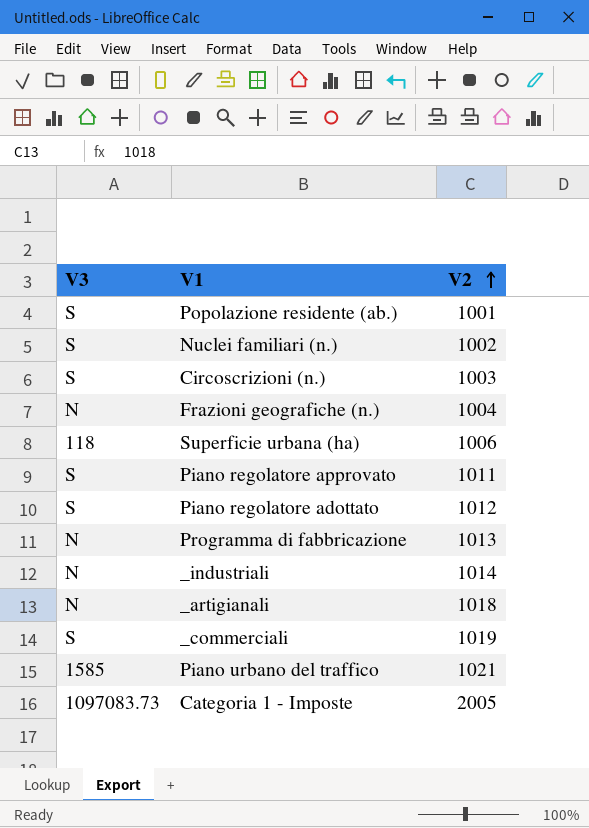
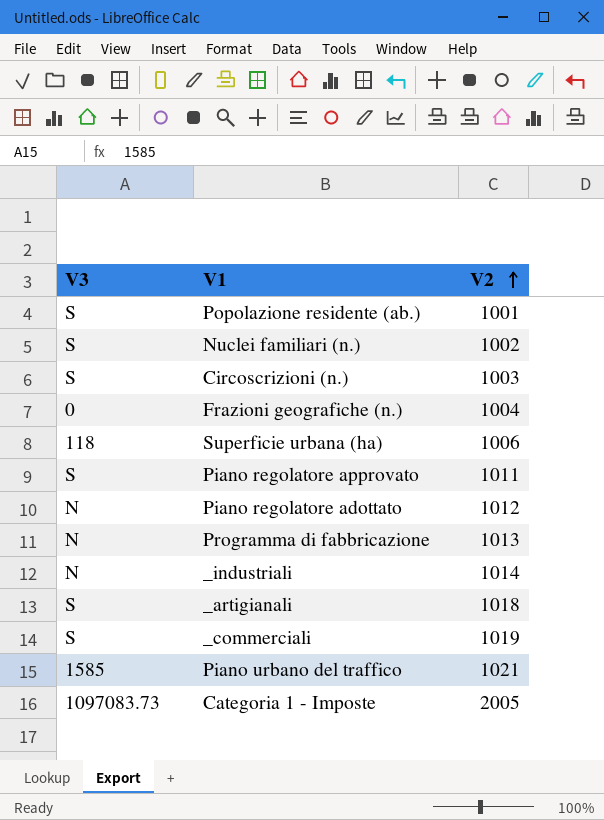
Frazioni geografiche (n.) | V3: N -> 0
Piano regolatore adottato | V3: S -> N
_artigianali | V3: N -> S

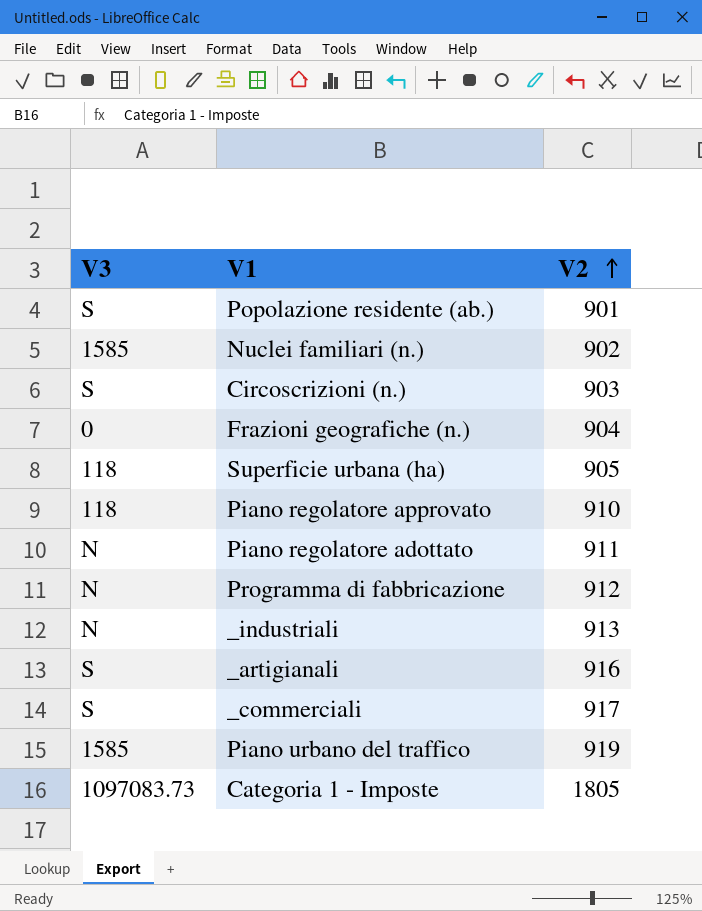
Popolazione residente (ab.) | V2: 1001 -> 901
Nuclei familiari (n.) | V3: S -> 1585
Nuclei familiari (n.) | V2: 1002 -> 902
Circoscrizioni (n.) | V2: 1003 -> 903
Frazioni geografiche (n.) | V2: 1004 -> 904
Superficie urbana (ha) | V2: 1006 -> 905
Piano regolatore approvato | V3: S -> 118
Piano regolatore approvato | V2: 1011 -> 910
Piano regolatore adottato | V2: 1012 -> 911
Programma di fabbricazione | V2: 1013 -> 912
_industriali | V2: 1014 -> 913
_artigianali | V2: 1018 -> 916
_commerciali | V2: 1019 -> 917
Piano urbano del traffico | V2: 1021 -> 919
Categoria 1 - Imposte | V2: 2005 -> 1805

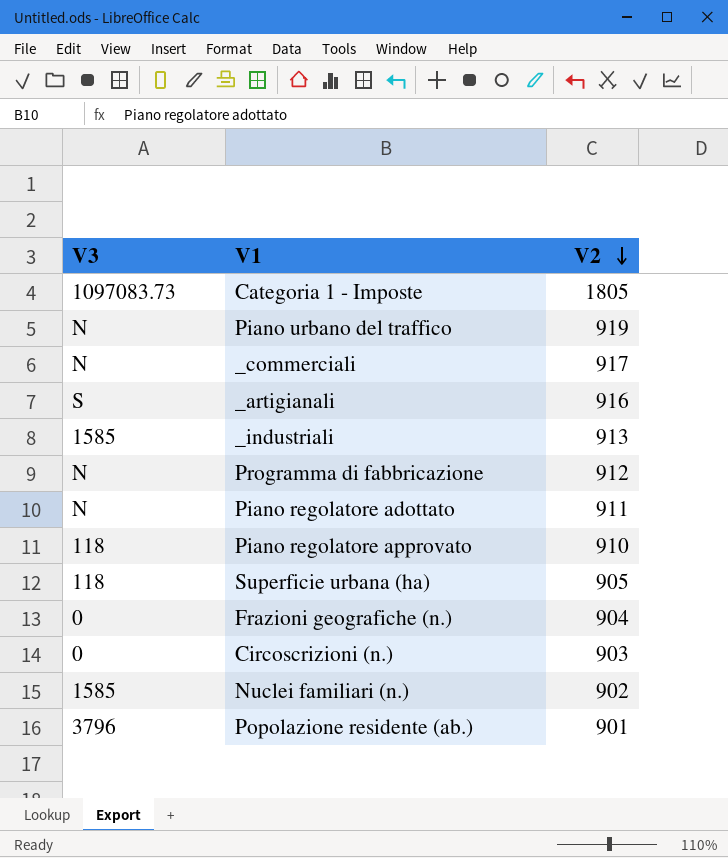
row order: V2 ascending -> V2 descending
Piano urbano del traffico | V3: 1585 -> N
_commerciali | V3: S -> N
_industriali | V3: N -> 1585
Circoscrizioni (n.) | V3: S -> 0
Popolazione residente (ab.) | V3: S -> 3796

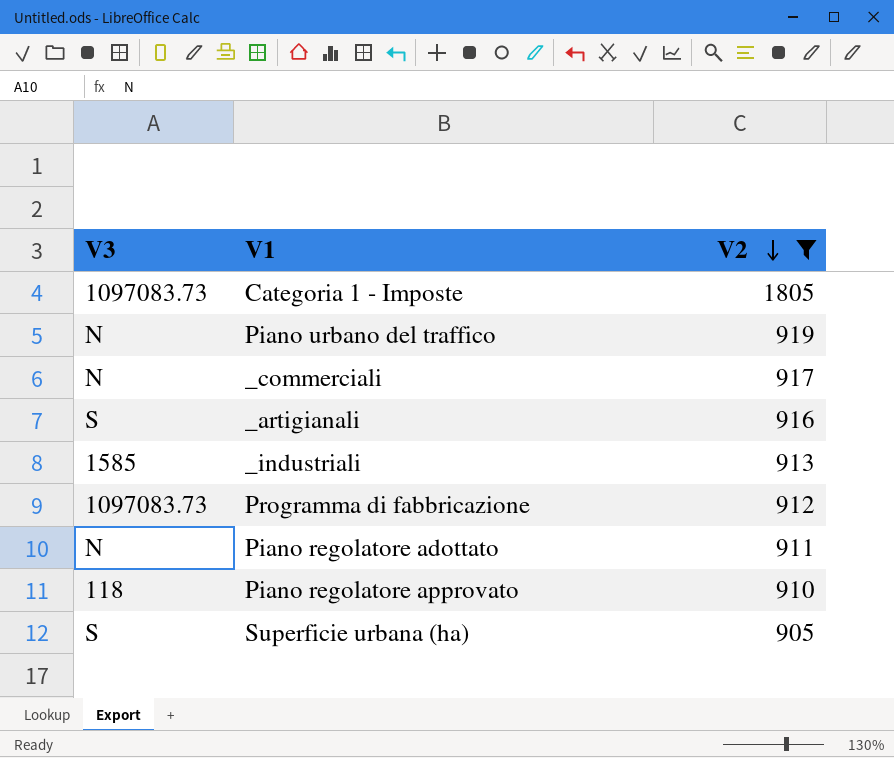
filter: none -> V2 >= 905
Programma di fabbricazione | V3: N -> 1097083.73
Superficie urbana (ha) | V3: 118 -> S

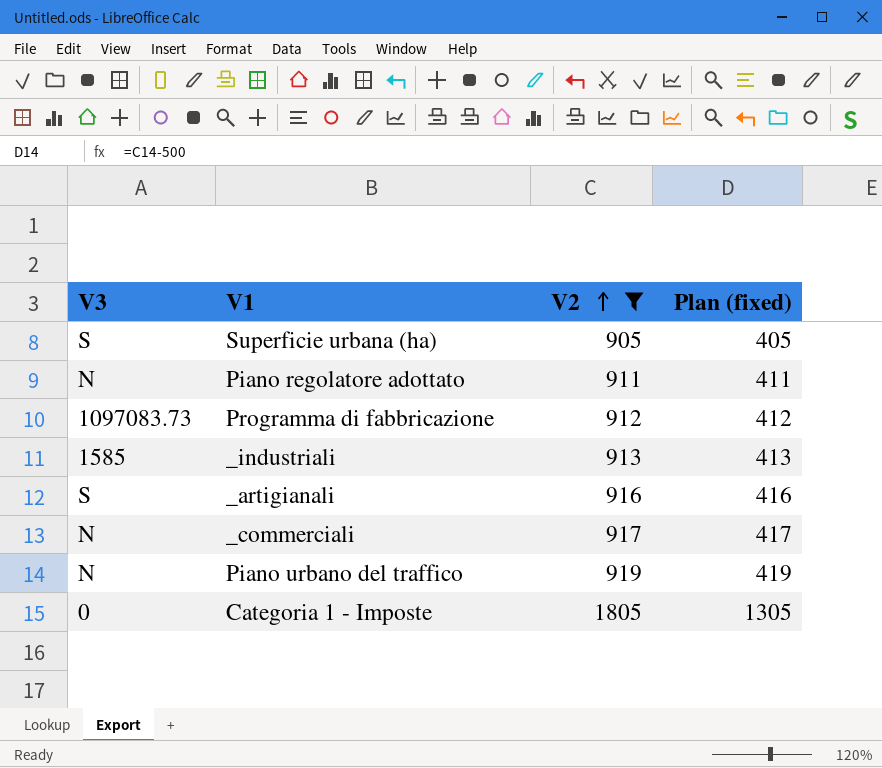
row order: V2 descending -> V2 ascending
column Plan (fixed) | formula: none -> [V2] - 500
row Piano regolatore approvato: 118 | 910 -> none
Categoria 1 - Imposte | V3: 1097083.73 -> 0

